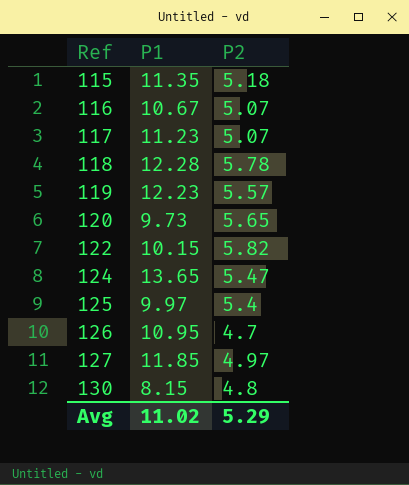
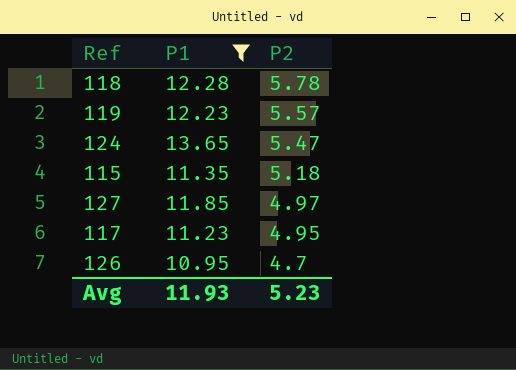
filter: none -> P1 >= 10.95
row order: Ref ascending -> P2 descending
117 | P2: 5.07 -> 4.95
Avg | P1: 11.02 -> 11.93
Avg | P2: 5.29 -> 5.23

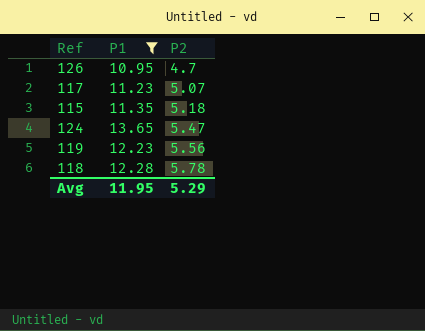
row order: P2 descending -> P2 ascending
row 127: 11.85 | 4.97 -> none
117 | P2: 4.95 -> 5.07
119 | P2: 5.57 -> 5.56
Avg | P1: 11.93 -> 11.95
Avg | P2: 5.23 -> 5.29

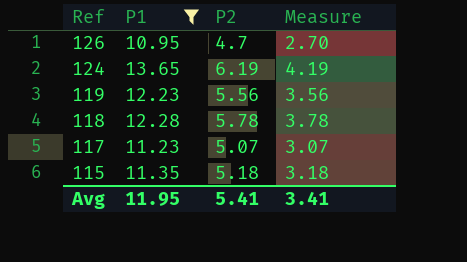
row order: P2 ascending -> Ref descending
column Measure | formula: none -> [P2] - 2
124 | P2: 5.47 -> 6.19
Avg | P2: 5.29 -> 5.41

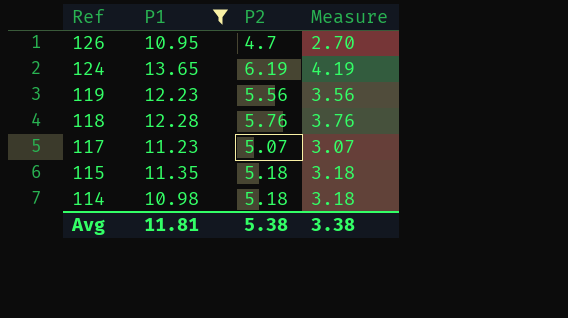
118 | P2: 5.78 -> 5.76
118 | Measure: 3.78 -> 3.76
row 114: none -> 10.98 | 5.18 | 3.18
Avg | P1: 11.95 -> 11.81
Avg | P2: 5.41 -> 5.38
Avg | Measure: 3.41 -> 3.38

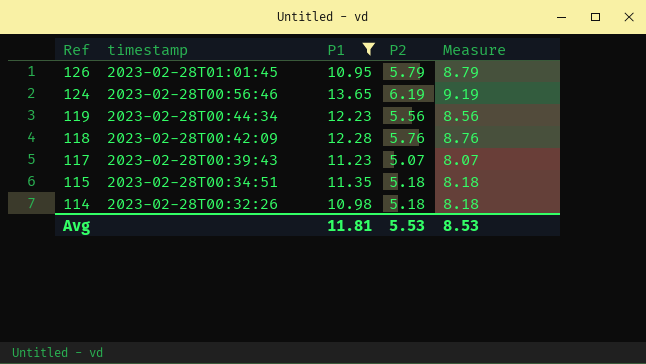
column timestamp | position: none -> 2
column Measure | formula: [P2] - 2 -> [P2] + 3
126 | P2: 4.7 -> 5.79
Avg | P2: 5.38 -> 5.53
Avg | Measure: 3.38 -> 8.53

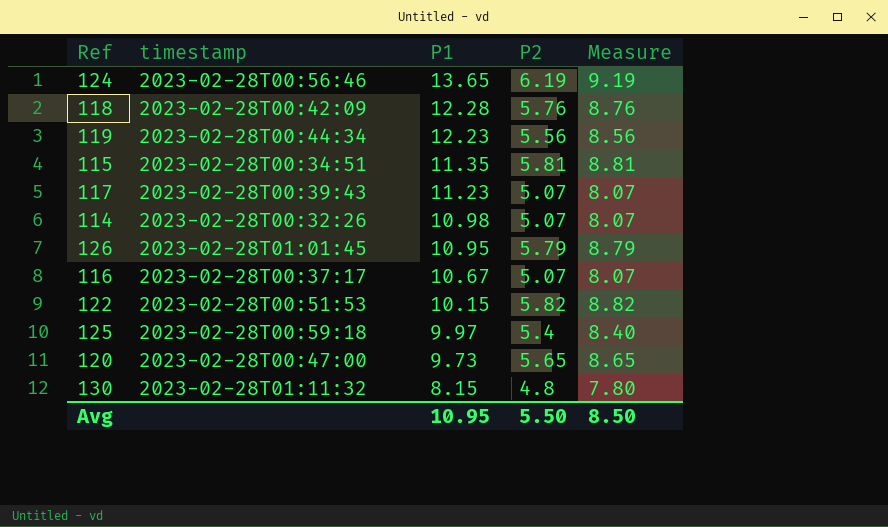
filter: P1 >= 10.95 -> none
row order: Ref descending -> P1 descending
115 | P2: 5.18 -> 5.81
115 | Measure: 8.18 -> 8.81
114 | P2: 5.18 -> 5.07
114 | Measure: 8.18 -> 8.07
Avg | P1: 11.81 -> 10.95
Avg | P2: 5.53 -> 5.50
Avg | Measure: 8.53 -> 8.50

